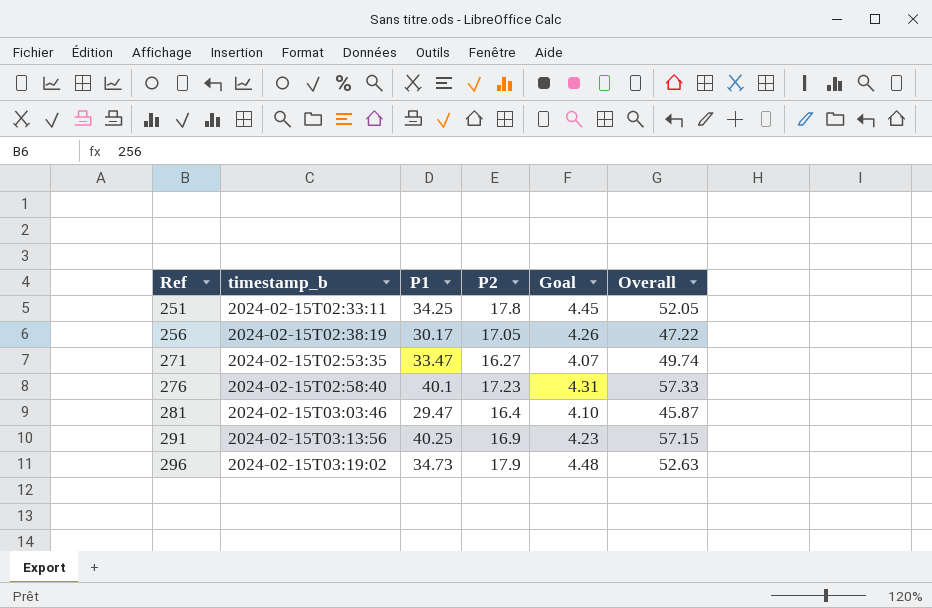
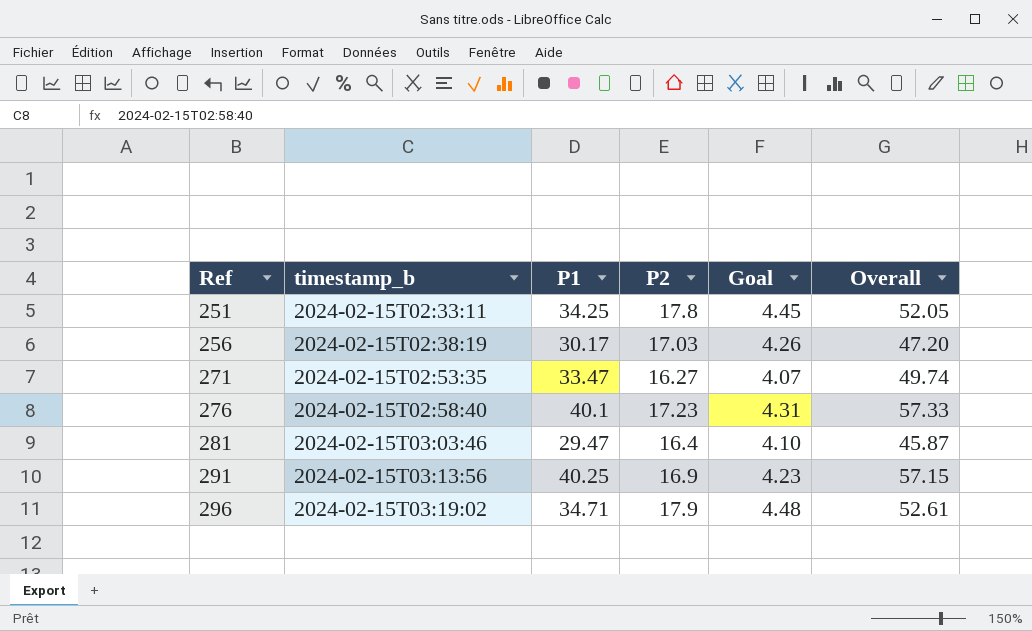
256 | P2: 17.05 -> 17.03
256 | Overall: 47.22 -> 47.20
296 | P1: 34.73 -> 34.71
296 | Overall: 52.63 -> 52.61

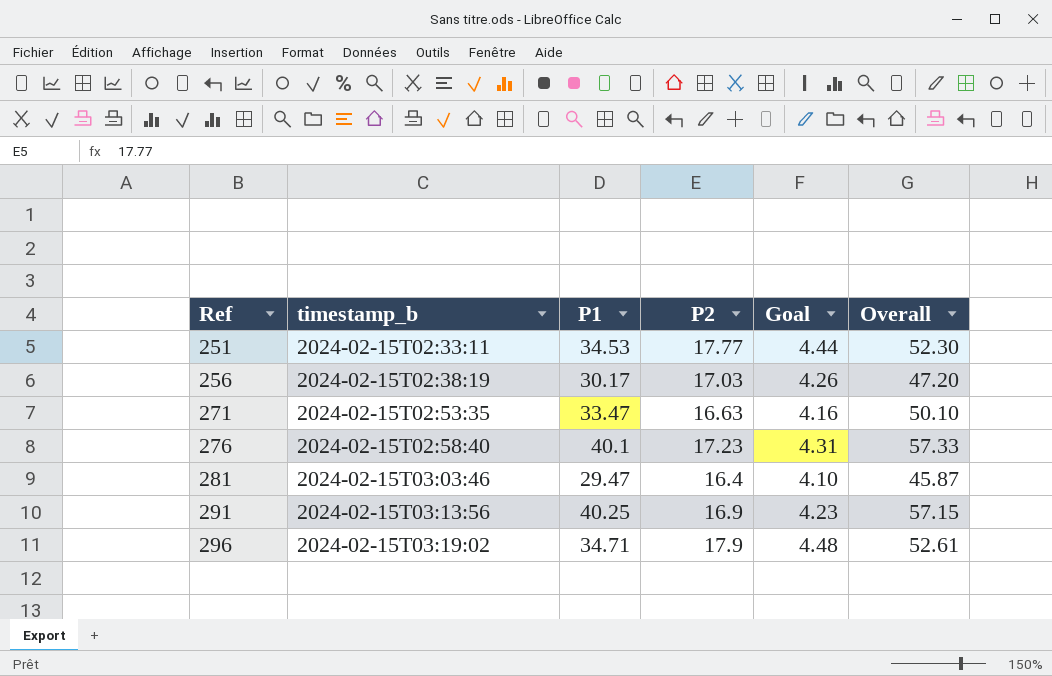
251 | P1: 34.25 -> 34.53
251 | P2: 17.8 -> 17.77
251 | Goal: 4.45 -> 4.44
251 | Overall: 52.05 -> 52.30
271 | P2: 16.27 -> 16.63
271 | Goal: 4.07 -> 4.16
271 | Overall: 49.74 -> 50.10

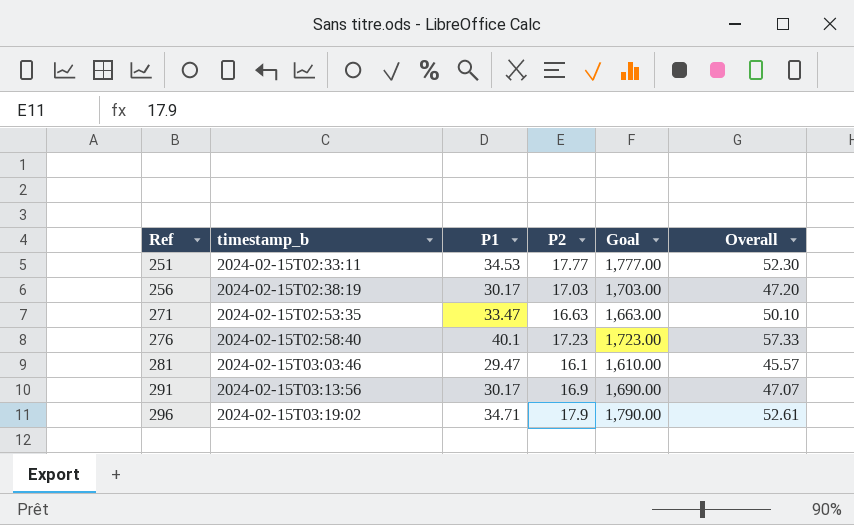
column Goal | formula: [P2] * 0.25 -> [P2] * 100
281 | P2: 16.4 -> 16.1
281 | Overall: 45.87 -> 45.57
291 | P1: 40.25 -> 30.17
291 | Overall: 57.15 -> 47.07

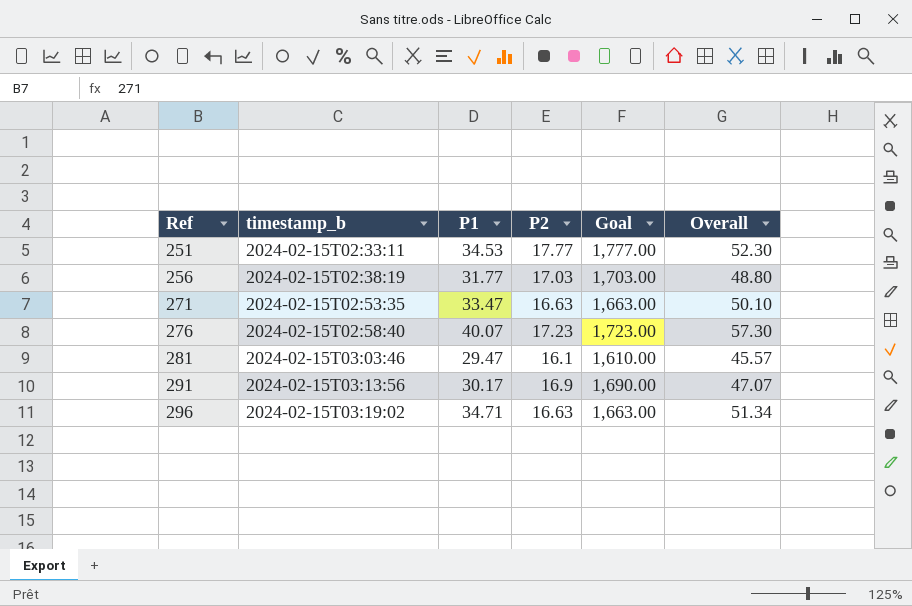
256 | P1: 30.17 -> 31.77
256 | Overall: 47.20 -> 48.80
276 | P1: 40.1 -> 40.07
276 | Overall: 57.33 -> 57.30
296 | P2: 17.9 -> 16.63
296 | Goal: 1,790.00 -> 1,663.00
296 | Overall: 52.61 -> 51.34

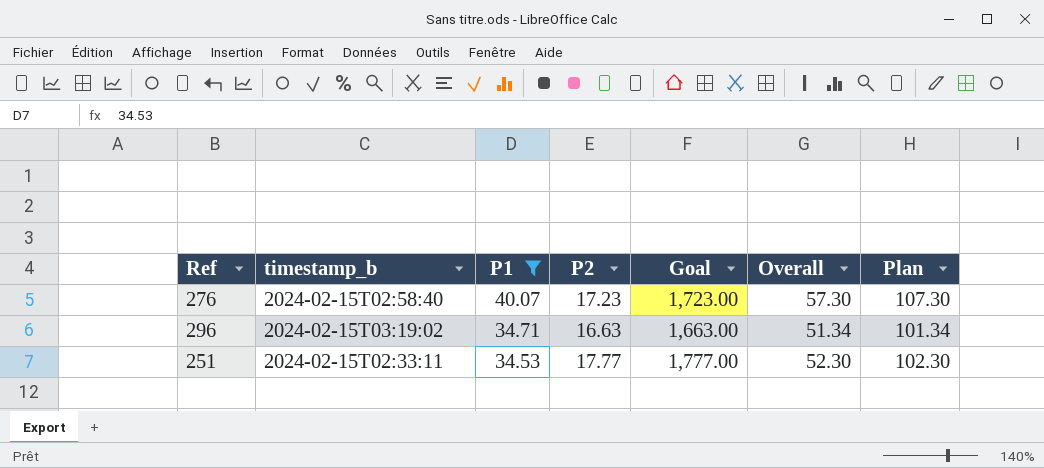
filter: none -> P1 >= 34.53
row order: Ref ascending -> P1 descending
column Plan | formula: none -> [Overall] + 50

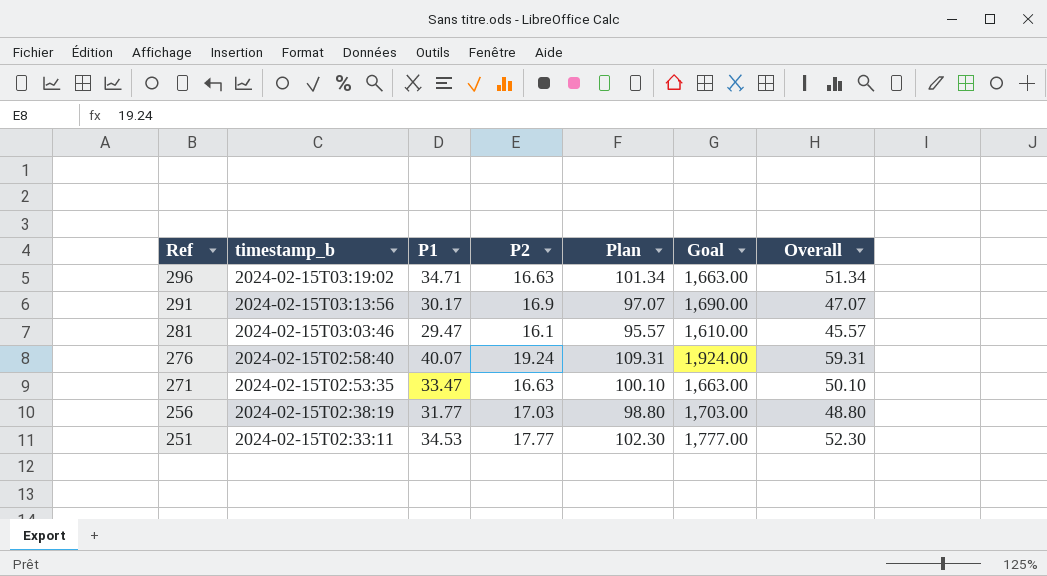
filter: P1 >= 34.53 -> none
row order: P1 descending -> Ref descending
column Plan | position: 7 -> 5
276 | P2: 17.23 -> 19.24
276 | Plan: 107.30 -> 109.31
276 | Goal: 1,723.00 -> 1,924.00
276 | Overall: 57.30 -> 59.31

